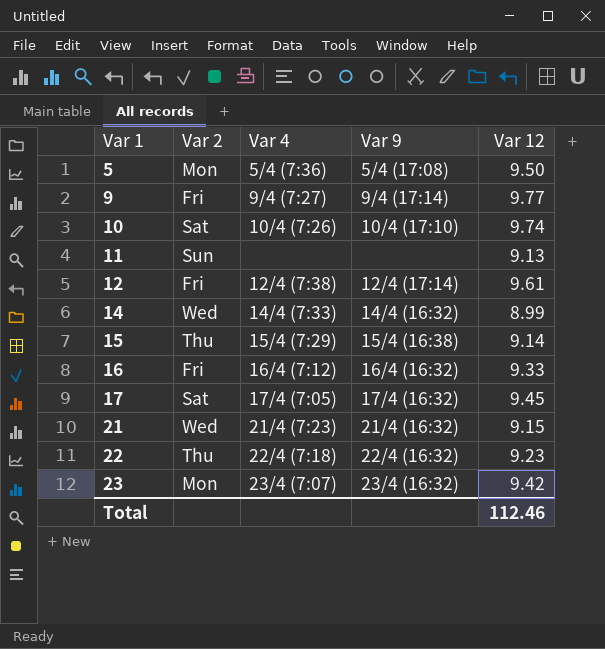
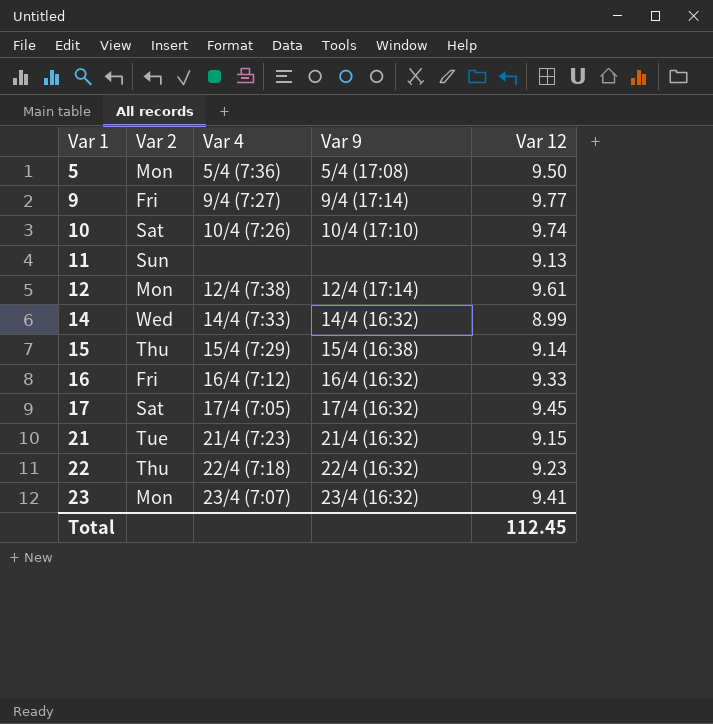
12 | Var 2: Fri -> Mon
21 | Var 2: Wed -> Tue
23 | Var 12: 9.42 -> 9.41
Total | Var 12: 112.46 -> 112.45

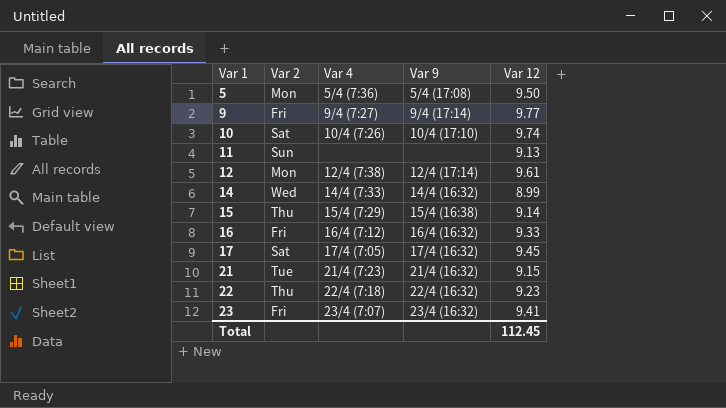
23 | Var 2: Mon -> Fri

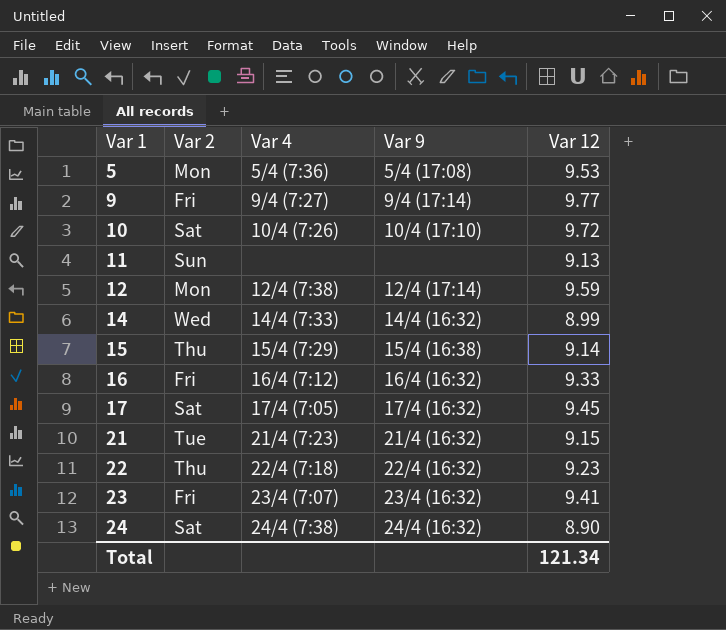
5 | Var 12: 9.50 -> 9.53
10 | Var 12: 9.74 -> 9.72
12 | Var 12: 9.61 -> 9.59
row 24: none -> Sat | 24/4 (7:38) | 24/4 (16:32) | 8.90
Total | Var 12: 112.45 -> 121.34

